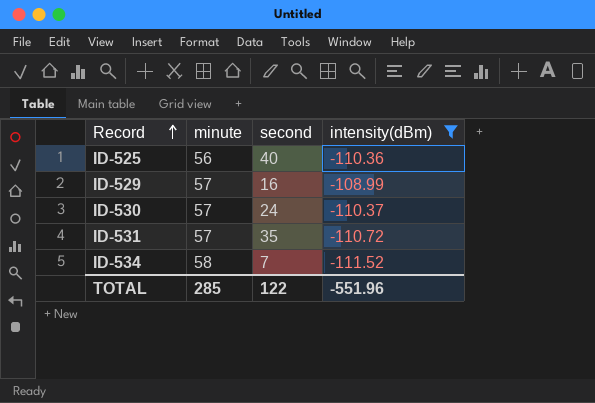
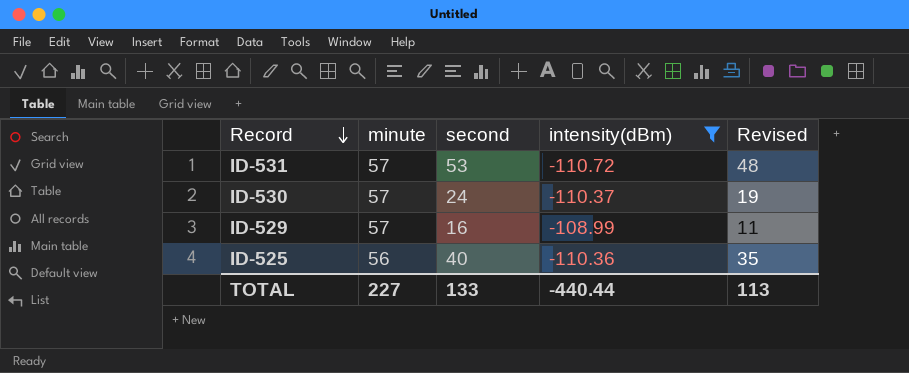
row order: Record ascending -> Record descending
column Revised | formula: none -> [second] - 5
row ID-534: 58 | 7 | -111.52 -> none
ID-531 | second: 35 -> 53
TOTAL | minute: 285 -> 227
TOTAL | second: 122 -> 133
TOTAL | intensity(dBm): -551.96 -> -440.44

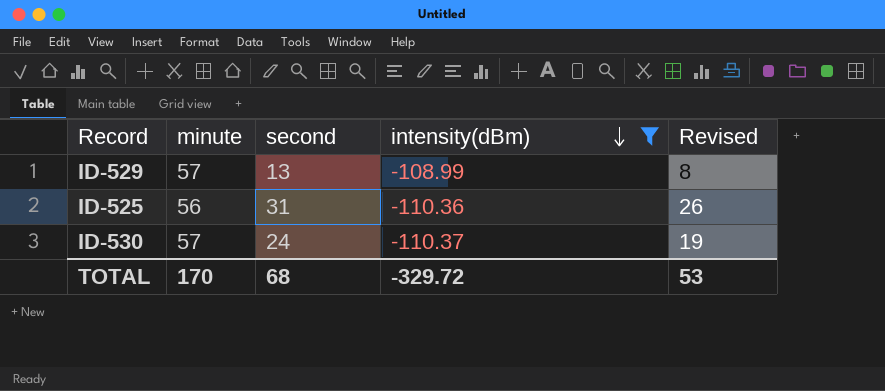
row order: Record descending -> intensity(dBm) descending
row ID-531: 57 | 53 | -110.72 | 48 -> none
ID-529 | second: 16 -> 13
ID-529 | Revised: 11 -> 8
ID-525 | second: 40 -> 31
ID-525 | Revised: 35 -> 26
TOTAL | minute: 227 -> 170
TOTAL | second: 133 -> 68
TOTAL | intensity(dBm): -440.44 -> -329.72
TOTAL | Revised: 113 -> 53

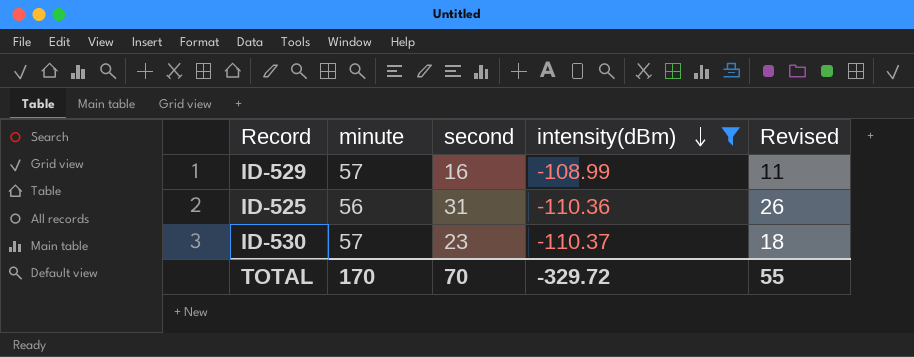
ID-529 | second: 13 -> 16
ID-529 | Revised: 8 -> 11
ID-530 | second: 24 -> 23
ID-530 | Revised: 19 -> 18
TOTAL | second: 68 -> 70
TOTAL | Revised: 53 -> 55

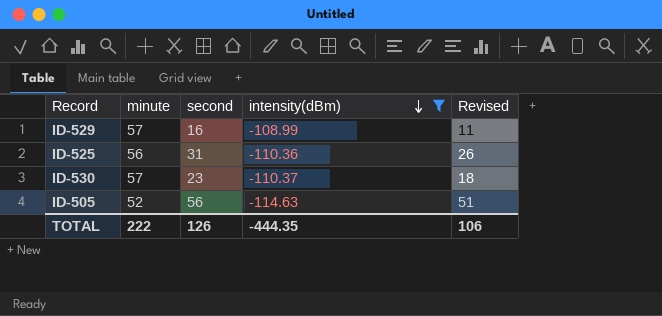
row ID-505: none -> 52 | 56 | -114.63 | 51
TOTAL | minute: 170 -> 222
TOTAL | second: 70 -> 126
TOTAL | intensity(dBm): -329.72 -> -444.35
TOTAL | Revised: 55 -> 106

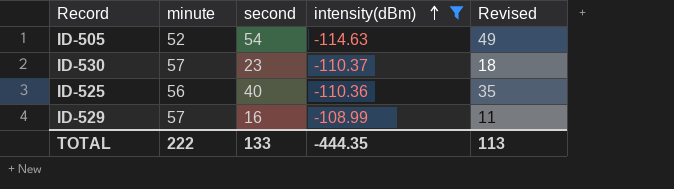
row order: intensity(dBm) descending -> intensity(dBm) ascending
ID-505 | second: 56 -> 54
ID-505 | Revised: 51 -> 49
ID-525 | second: 31 -> 40
ID-525 | Revised: 26 -> 35
TOTAL | second: 126 -> 133
TOTAL | Revised: 106 -> 113

